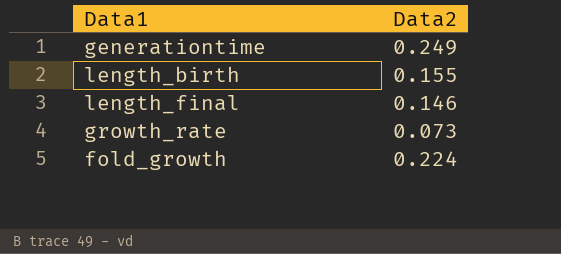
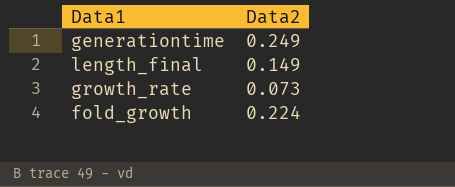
row length_birth: 0.155 -> none
length_final | Data2: 0.146 -> 0.149

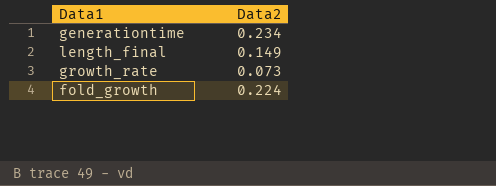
generationtime | Data2: 0.249 -> 0.234

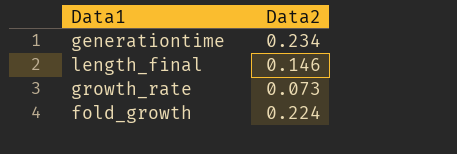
length_final | Data2: 0.149 -> 0.146

